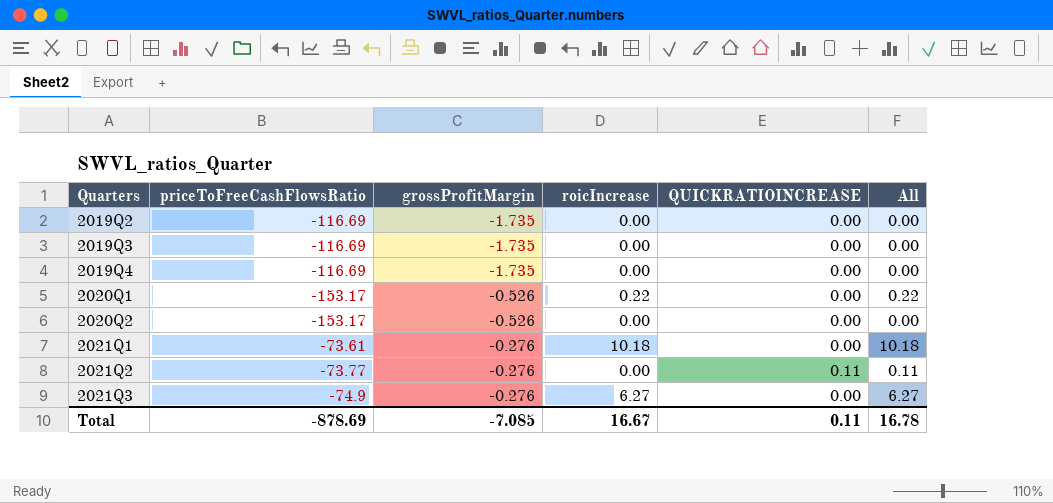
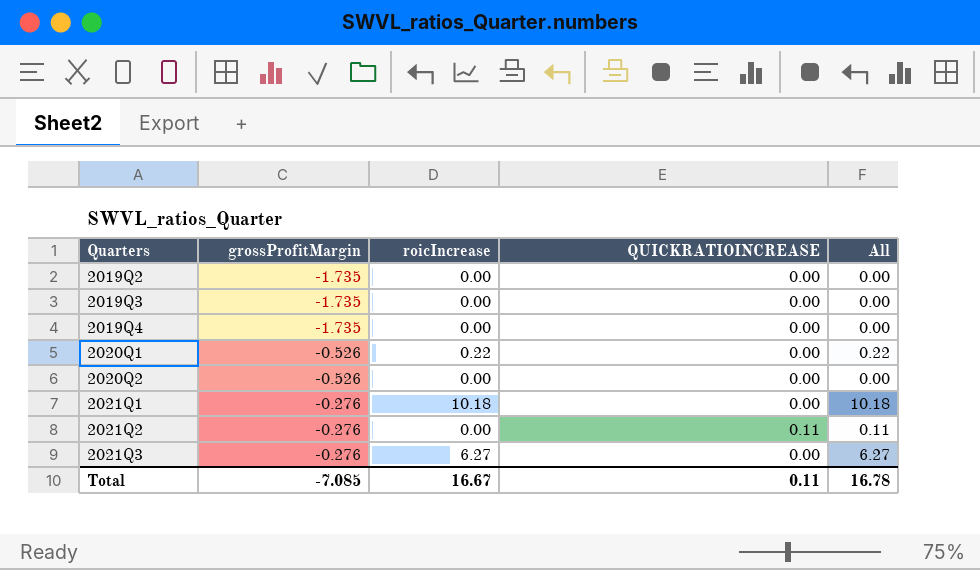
column priceToFreeCashFlowsRatio | position: 2 -> none

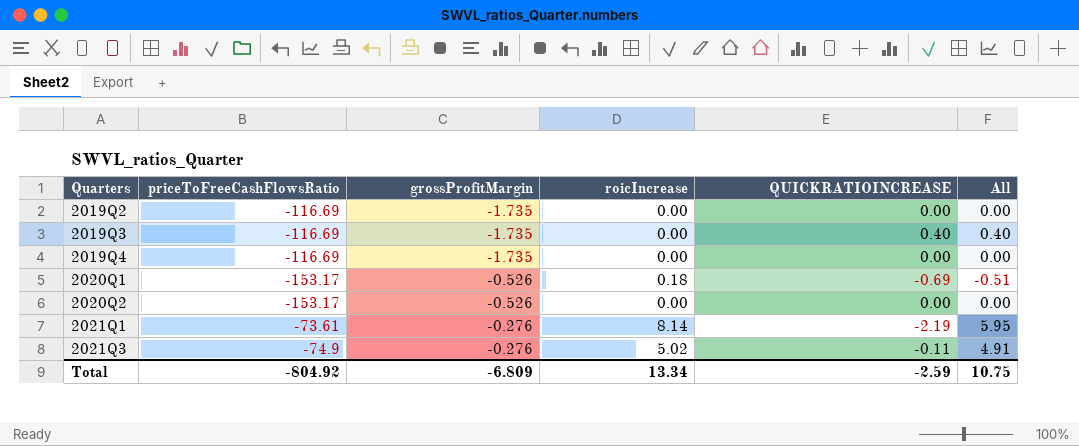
column priceToFreeCashFlowsRatio | position: none -> 2
row 2021Q2: -0.276 | 0.00 | 0.11 | 0.11 -> none
2019Q3 | QUICKRATIOINCREASE: 0.00 -> 0.40
2019Q3 | All: 0.00 -> 0.40
2020Q1 | roicIncrease: 0.22 -> 0.18
2020Q1 | QUICKRATIOINCREASE: 0.00 -> -0.69
2020Q1 | All: 0.22 -> -0.51
2021Q1 | roicIncrease: 10.18 -> 8.14
2021Q1 | QUICKRATIOINCREASE: 0.00 -> -2.19
2021Q1 | All: 10.18 -> 5.95
2021Q3 | roicIncrease: 6.27 -> 5.02
2021Q3 | QUICKRATIOINCREASE: 0.00 -> -0.11
2021Q3 | All: 6.27 -> 4.91
Total | grossProfitMargin: -7.085 -> -6.809
Total | roicIncrease: 16.67 -> 13.34
Total | QUICKRATIOINCREASE: 0.11 -> -2.59
Total | All: 16.78 -> 10.75

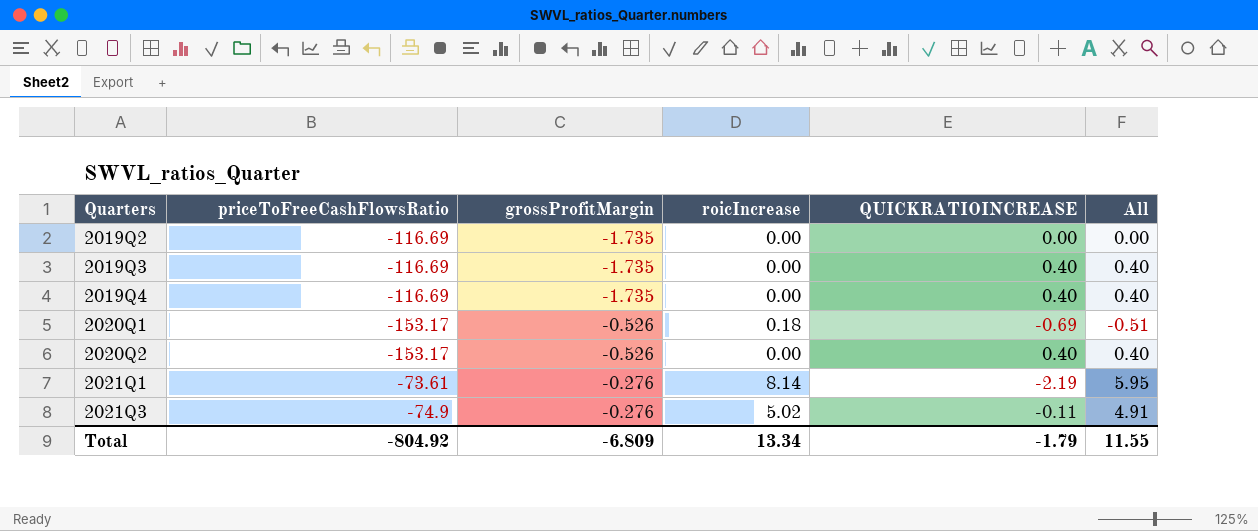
2019Q4 | QUICKRATIOINCREASE: 0.00 -> 0.40
2019Q4 | All: 0.00 -> 0.40
2020Q2 | QUICKRATIOINCREASE: 0.00 -> 0.40
2020Q2 | All: 0.00 -> 0.40
Total | QUICKRATIOINCREASE: -2.59 -> -1.79
Total | All: 10.75 -> 11.55

